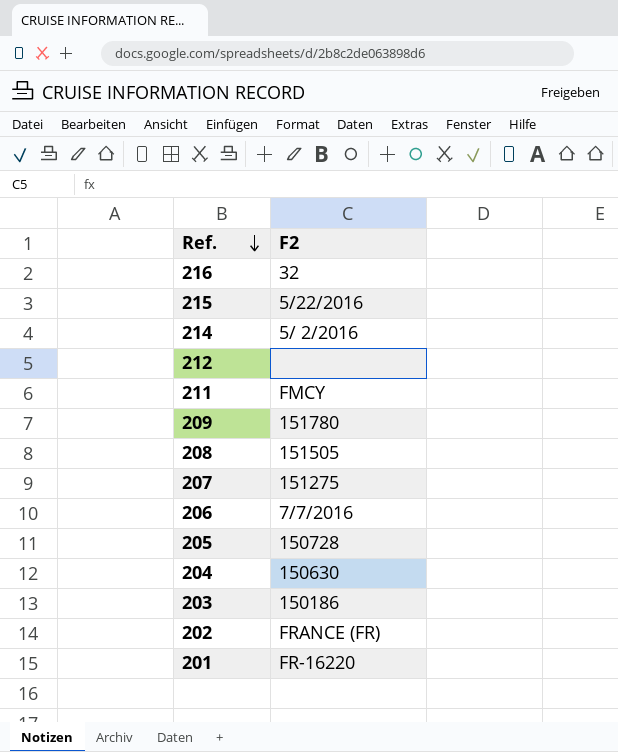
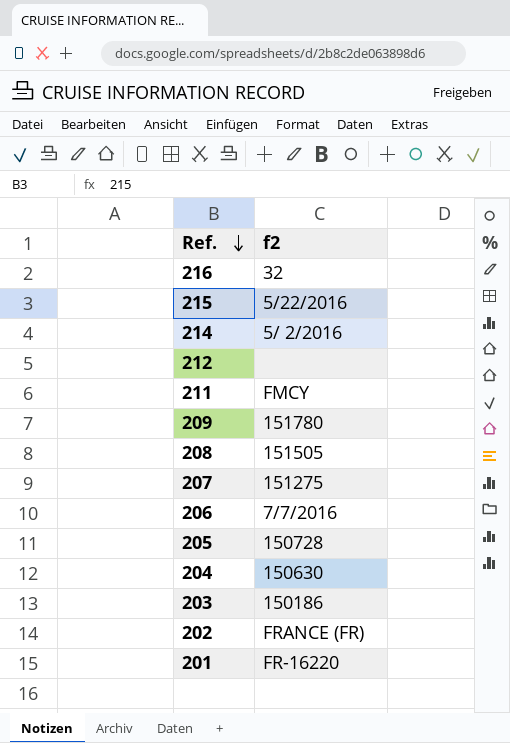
column name: F2 -> f2

